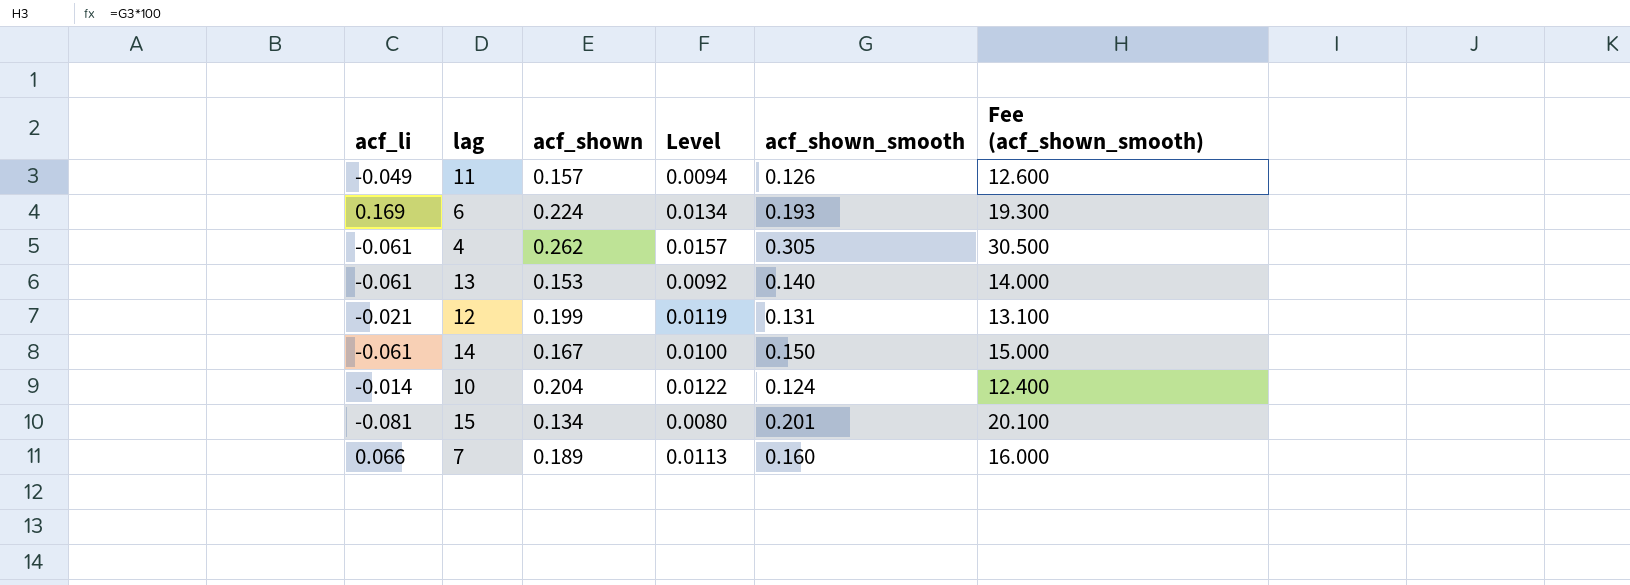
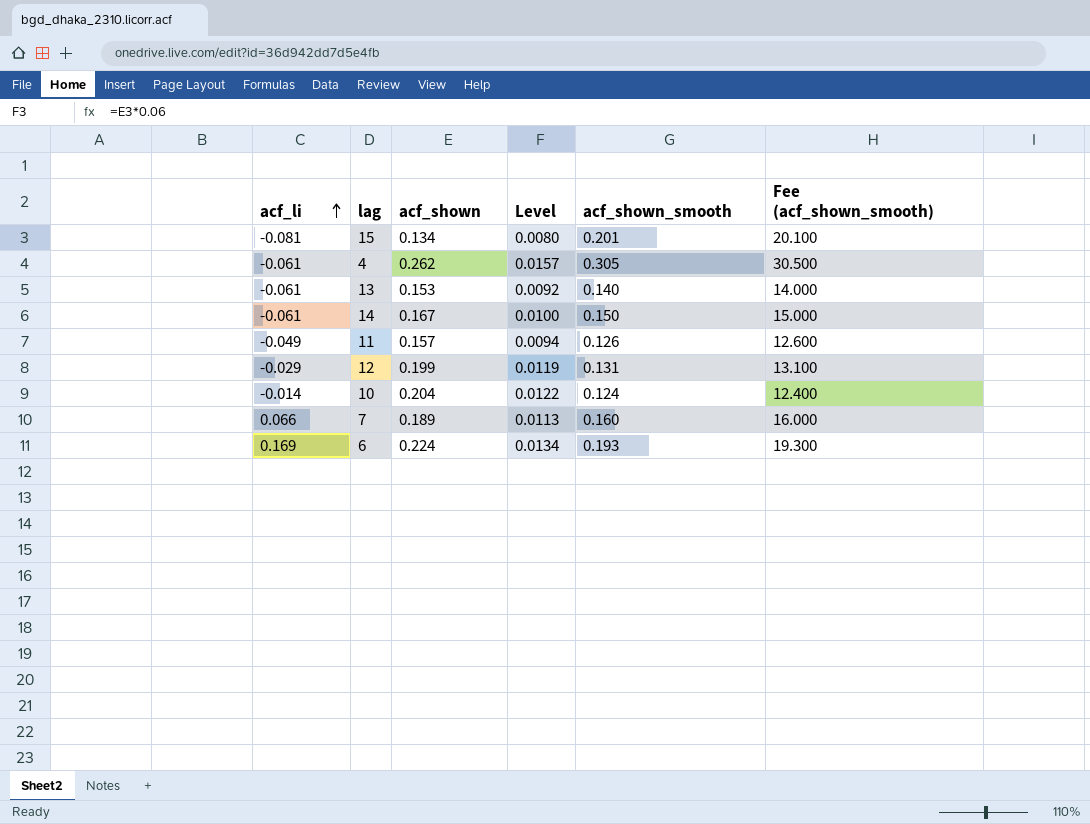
row order: none -> acf_li ascending
12 | acf_li: -0.021 -> -0.029

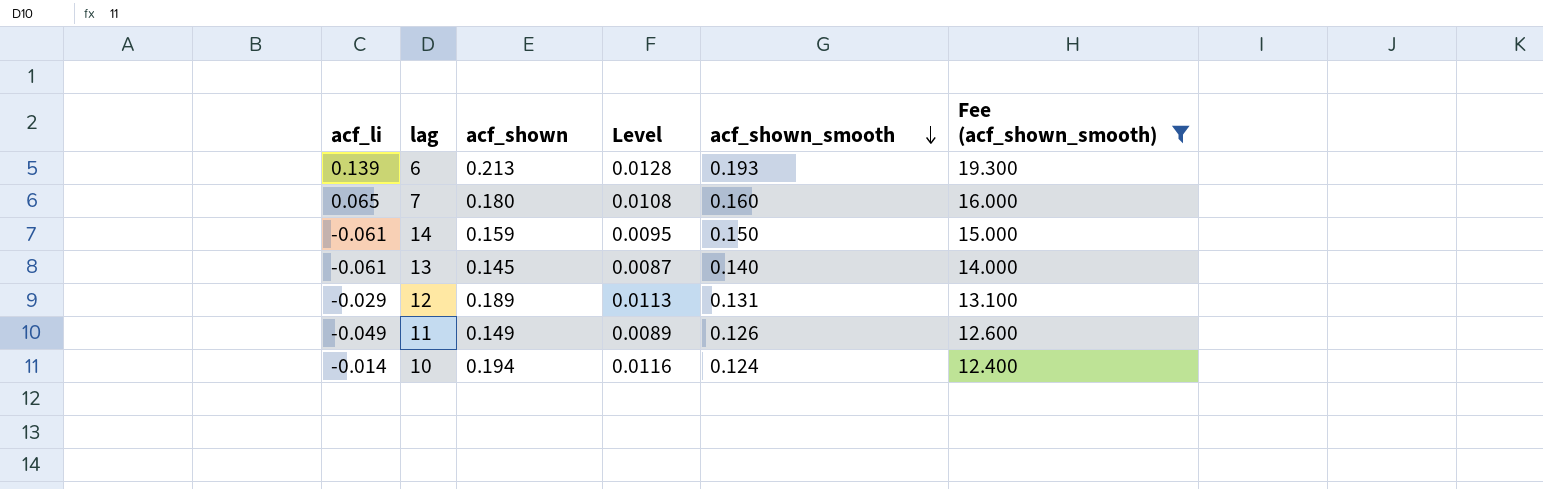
filter: none -> Fee (acf_shown_smooth) <= 19.300
row order: acf_li ascending -> acf_shown_smooth descending
6 | acf_li: 0.169 -> 0.139
6 | acf_shown: 0.224 -> 0.213
6 | Level: 0.0134 -> 0.0128
7 | acf_li: 0.066 -> 0.065
7 | acf_shown: 0.189 -> 0.180
7 | Level: 0.0113 -> 0.0108
14 | acf_shown: 0.167 -> 0.159
14 | Level: 0.0100 -> 0.0095
13 | acf_shown: 0.153 -> 0.145
13 | Level: 0.0092 -> 0.0087
12 | acf_shown: 0.199 -> 0.189
12 | Level: 0.0119 -> 0.0113
11 | acf_shown: 0.157 -> 0.149
11 | Level: 0.0094 -> 0.0089
10 | acf_shown: 0.204 -> 0.194
10 | Level: 0.0122 -> 0.0116

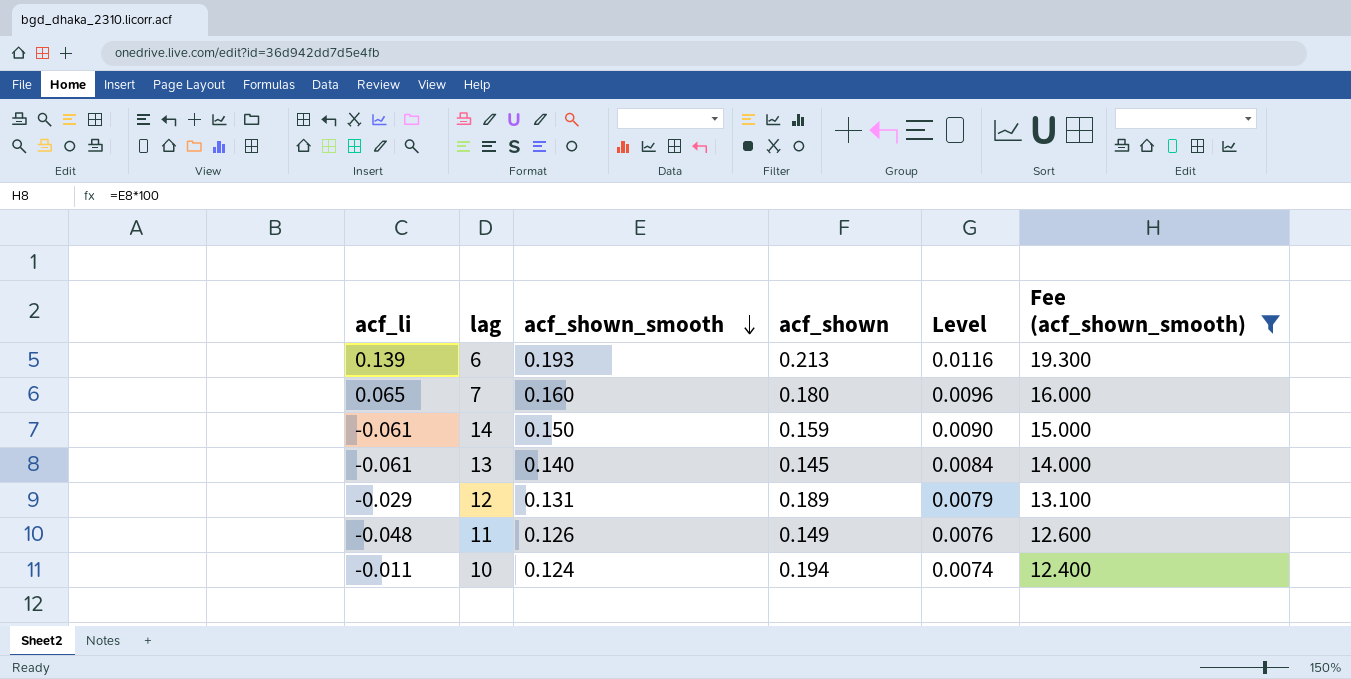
column acf_shown_smooth | position: 5 -> 3
column Level | formula: [acf_shown] * 0.06 -> [acf_shown_smooth] * 0.06
11 | acf_li: -0.049 -> -0.048
10 | acf_li: -0.014 -> -0.011

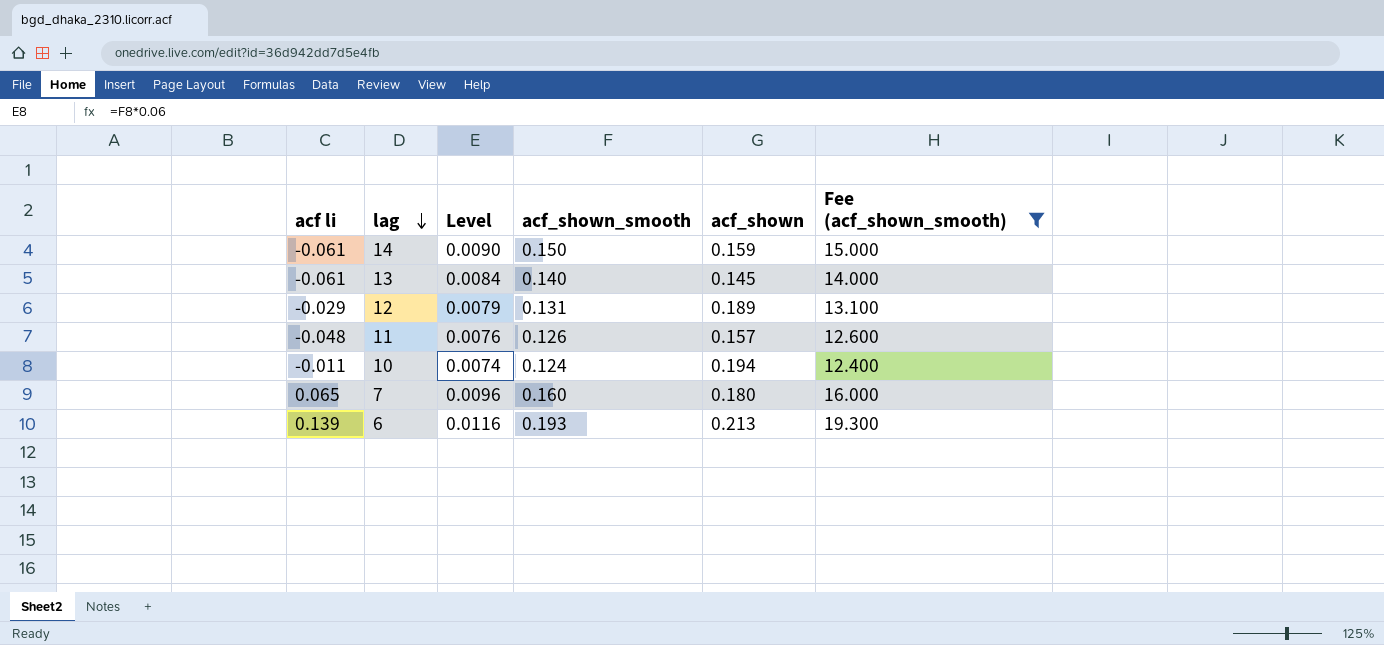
row order: acf_shown_smooth descending -> lag descending
column name: acf_li -> acf li
column Level | position: 5 -> 3
11 | acf_shown: 0.149 -> 0.157

